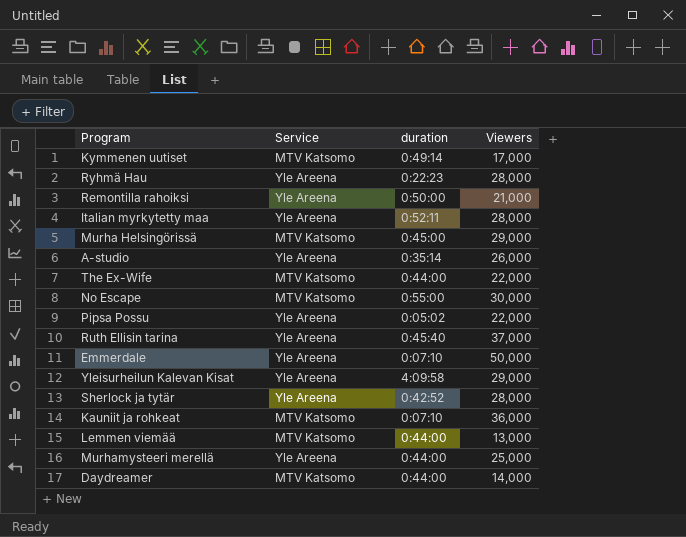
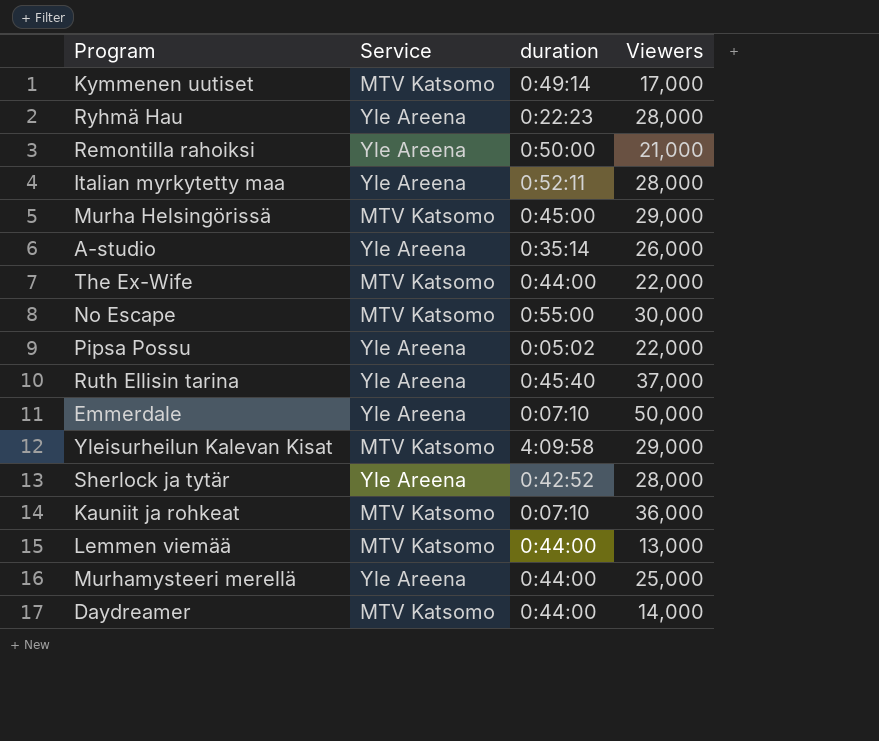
Yleisurheilun Kalevan Kisat | Service: Yle Areena -> MTV Katsomo

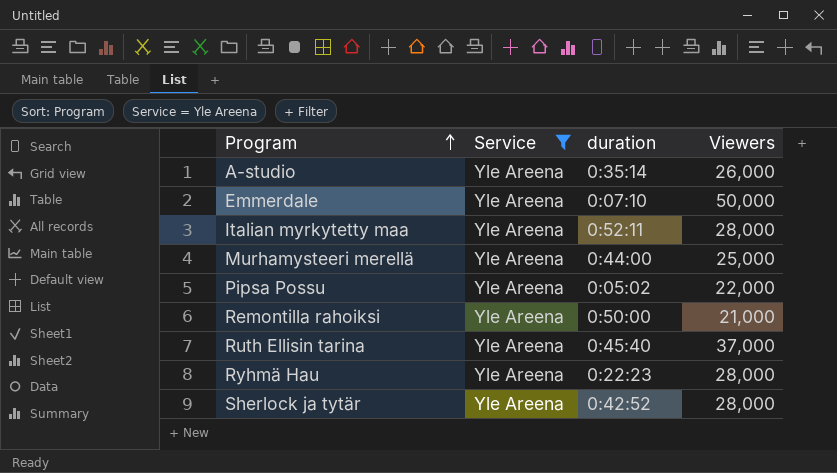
filter: none -> Service = Yle Areena
row order: none -> Program ascending

